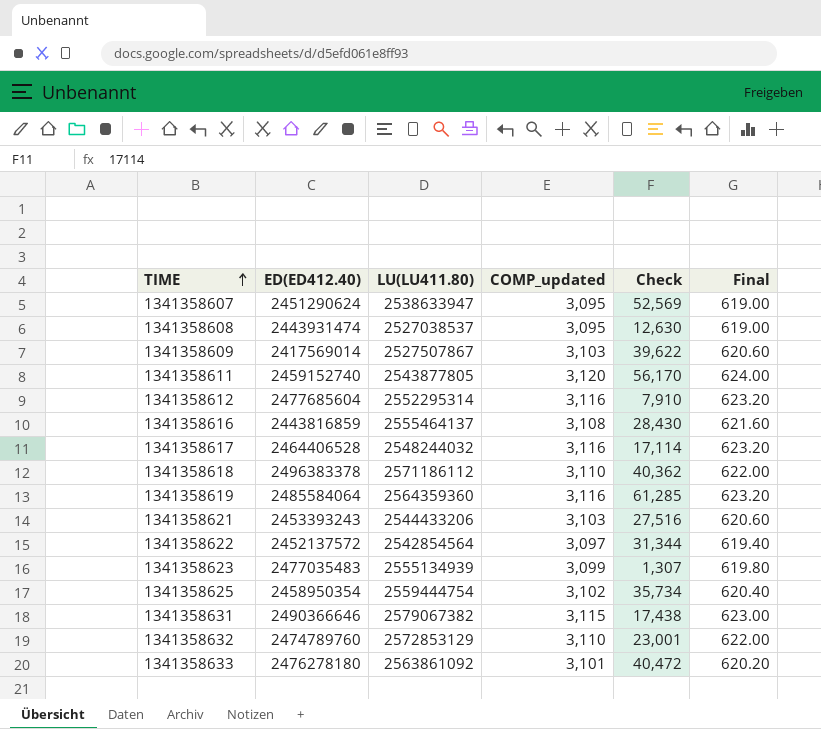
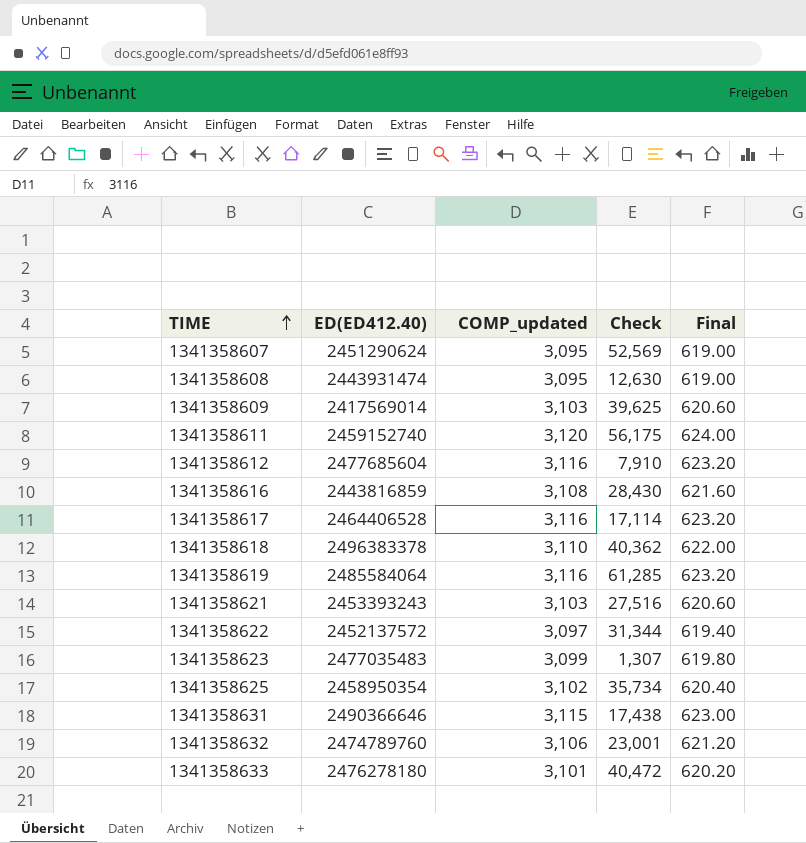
column LU(LU411.80) | position: 3 -> none
1341358609 | Check: 39,622 -> 39,625
1341358611 | Check: 56,170 -> 56,175
1341358632 | COMP_updated: 3,110 -> 3,106
1341358632 | Final: 622.00 -> 621.20

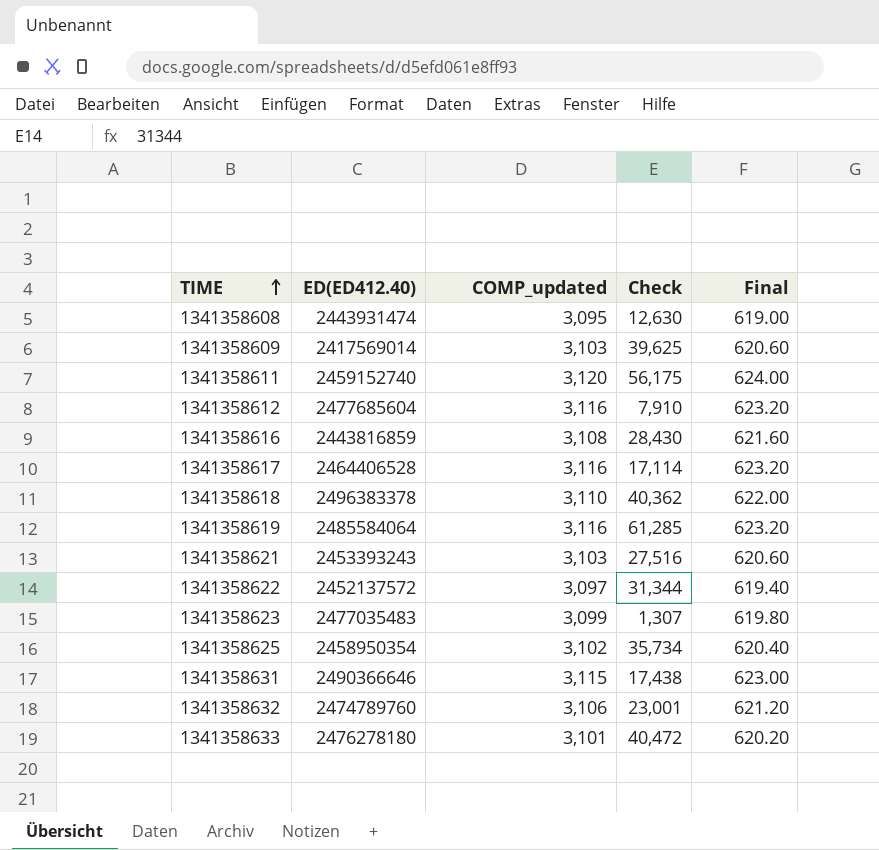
row 1341358607: 2451290624 | 3,095 | 52,569 | 619.00 -> none

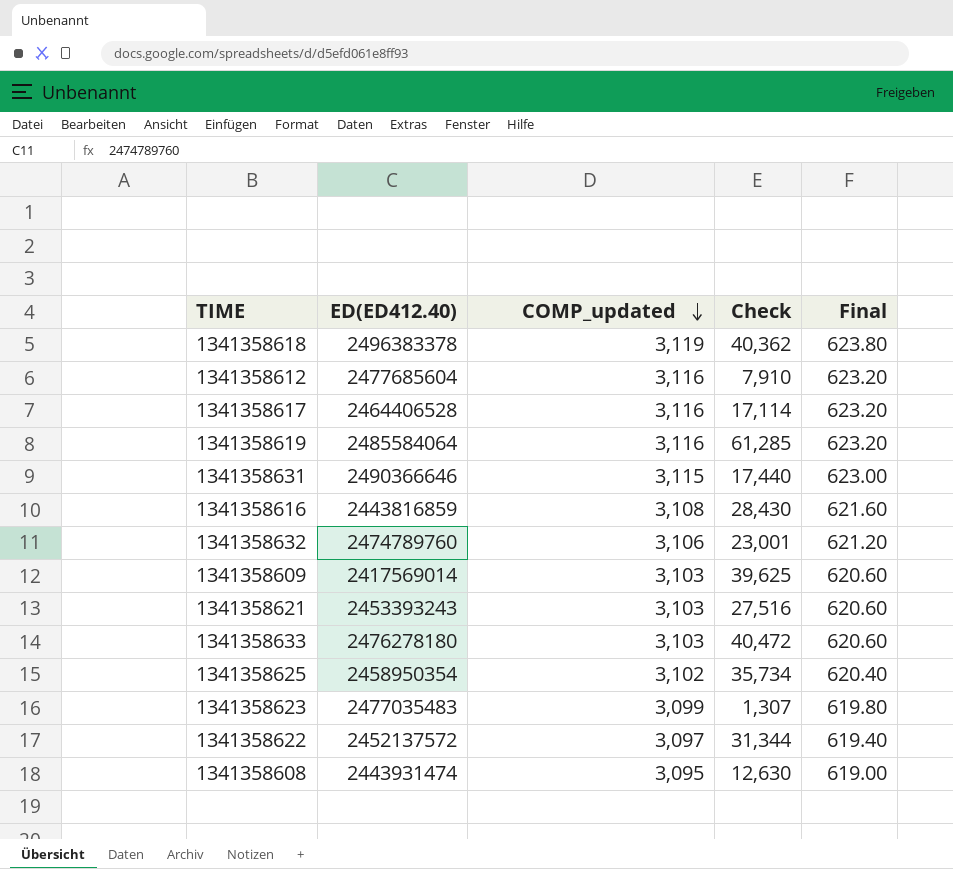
row order: TIME ascending -> COMP_updated descending
row 1341358611: 2459152740 | 3,120 | 56,175 | 624.00 -> none
1341358618 | COMP_updated: 3,110 -> 3,119
1341358618 | Final: 622.00 -> 623.80
1341358631 | Check: 17,438 -> 17,440
1341358633 | COMP_updated: 3,101 -> 3,103
1341358633 | Final: 620.20 -> 620.60

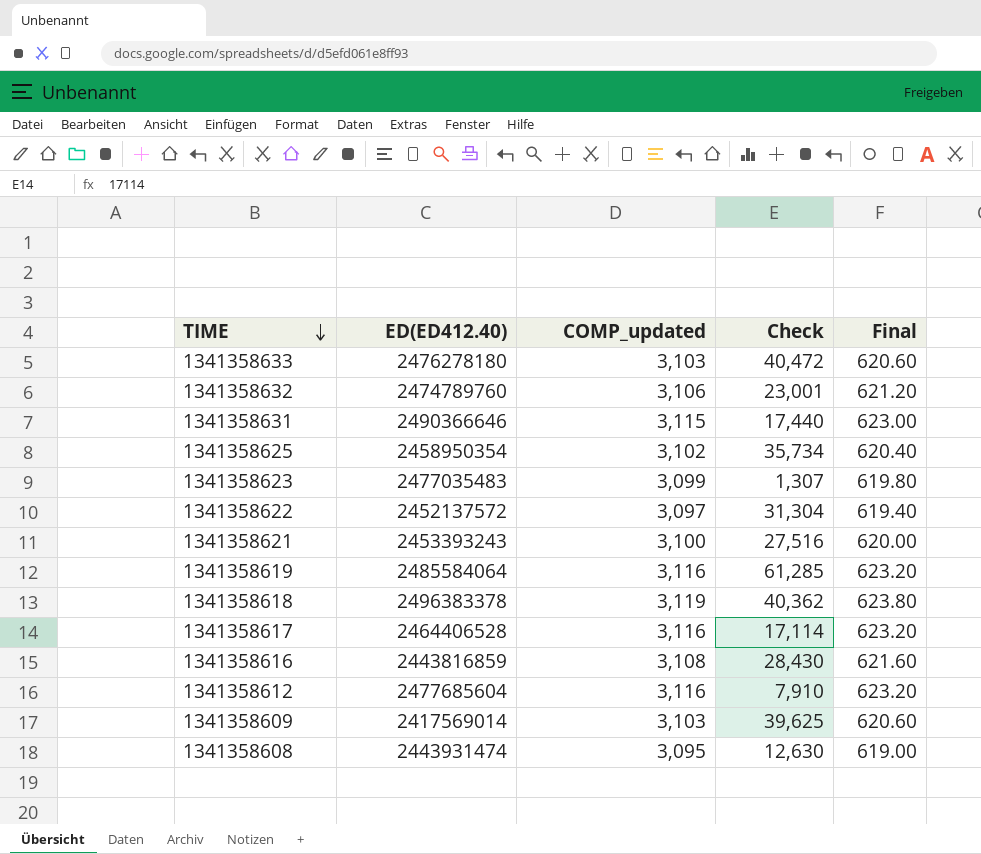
row order: COMP_updated descending -> TIME descending
1341358622 | Check: 31,344 -> 31,304
1341358621 | COMP_updated: 3,103 -> 3,100
1341358621 | Final: 620.60 -> 620.00

